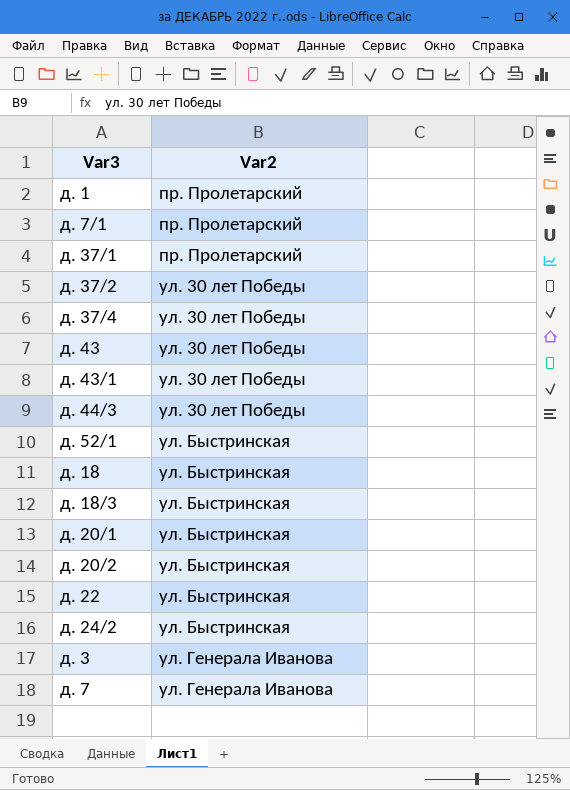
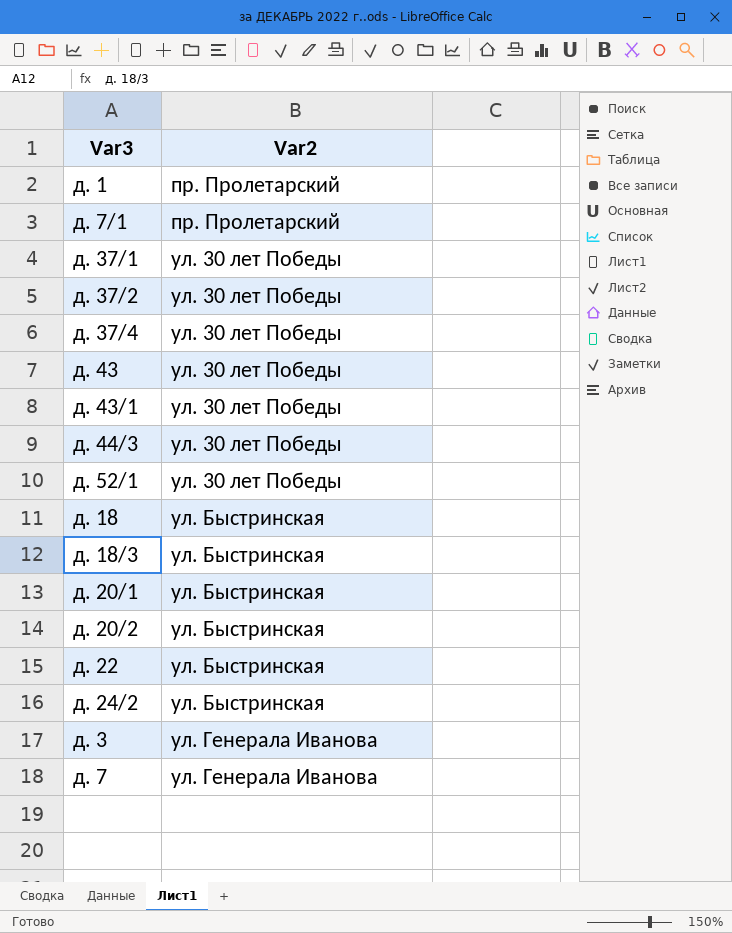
д. 37/1 | Var2: пр. Пролетарский -> ул. 30 лет Победы
д. 52/1 | Var2: ул. Быстринская -> ул. 30 лет Победы

